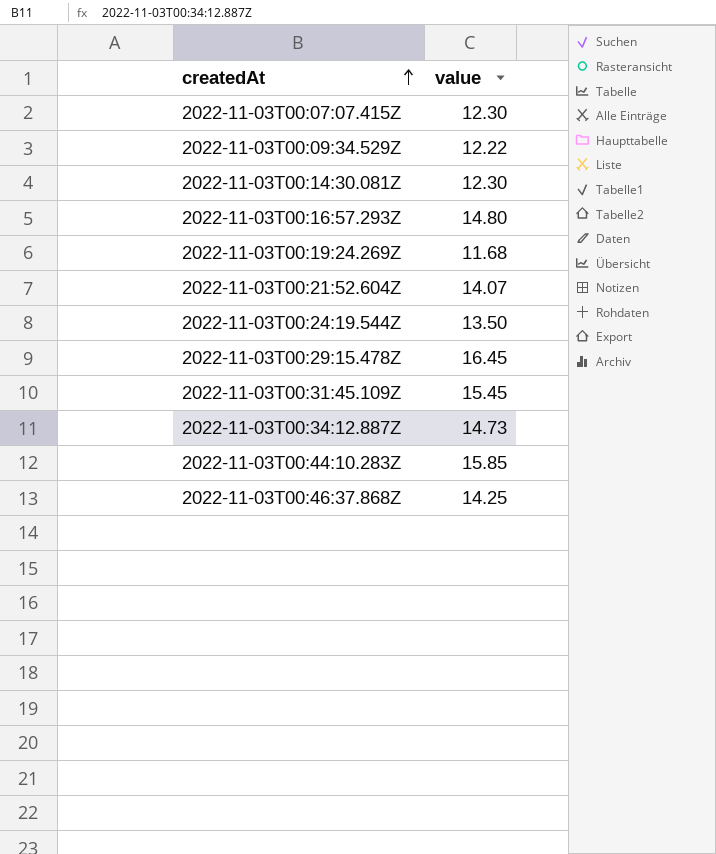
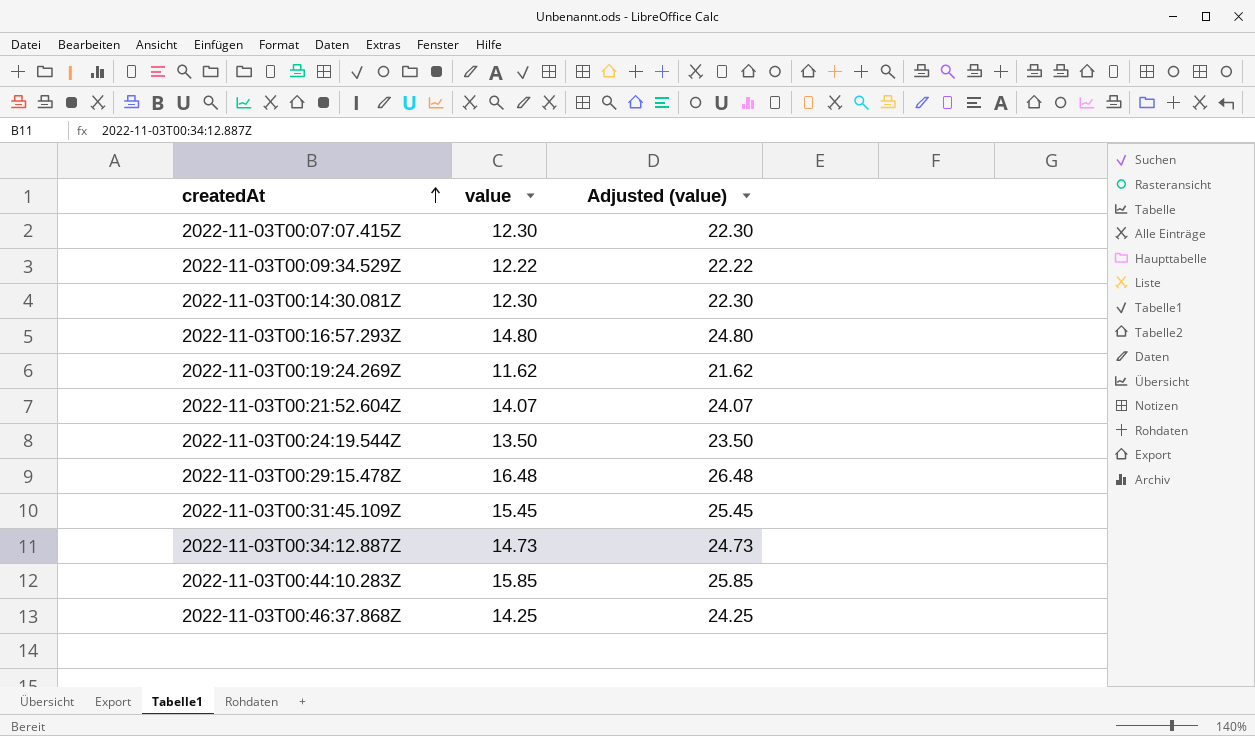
column Adjusted (value) | formula: none -> [value] + 10
2022-11-03T00:19:24.269Z | value: 11.68 -> 11.62
2022-11-03T00:29:15.478Z | value: 16.45 -> 16.48

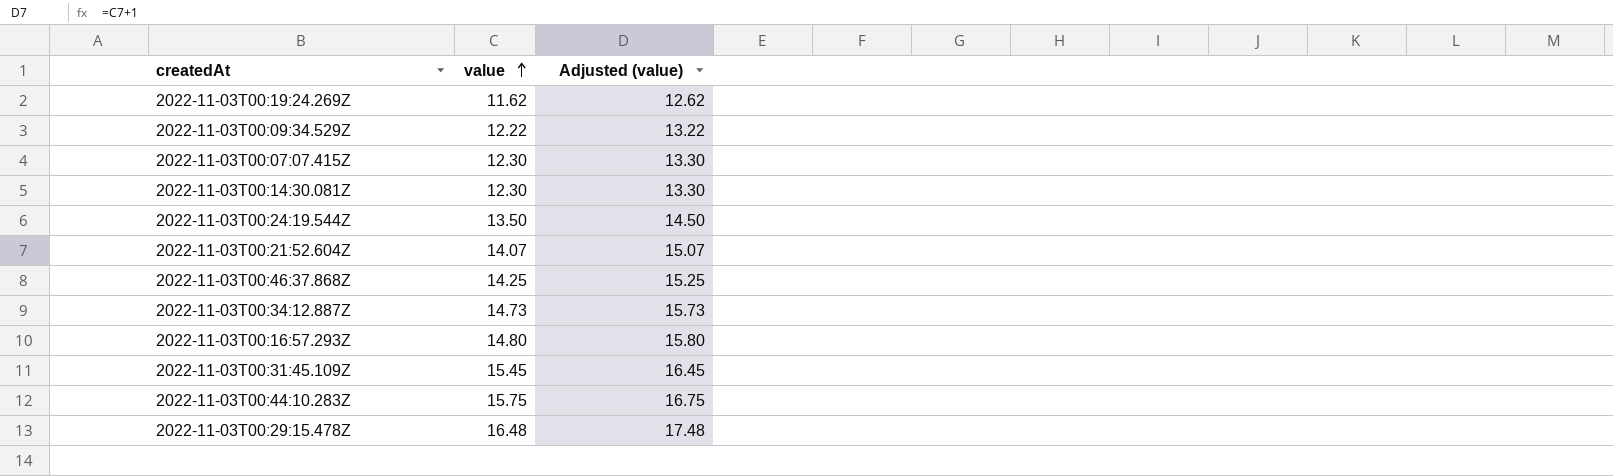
row order: createdAt ascending -> value ascending
column Adjusted (value) | formula: [value] + 10 -> [value] + 1
2022-11-03T00:44:10.283Z | value: 15.85 -> 15.75

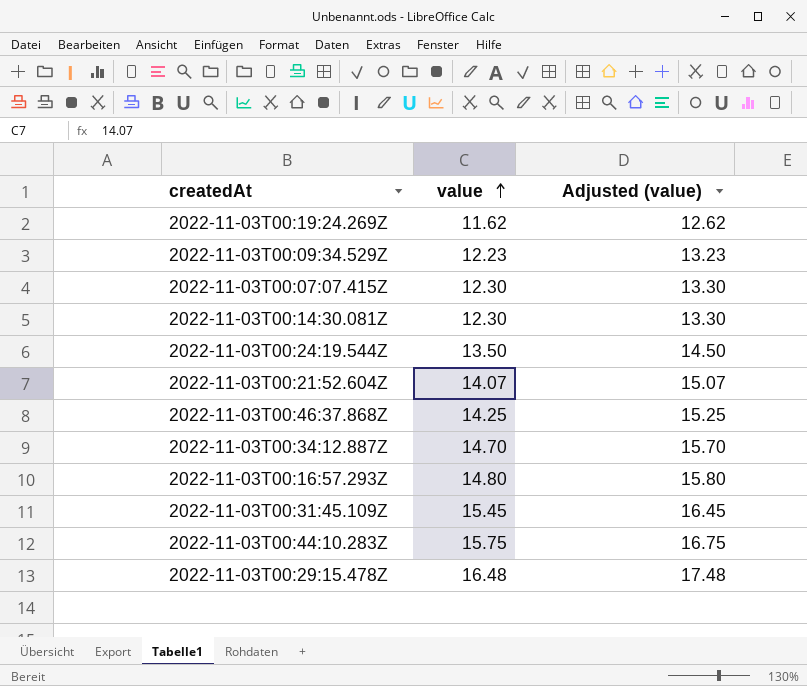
2022-11-03T00:09:34.529Z | value: 12.22 -> 12.23
2022-11-03T00:09:34.529Z | Adjusted (value): 13.22 -> 13.23
2022-11-03T00:34:12.887Z | value: 14.73 -> 14.70
2022-11-03T00:34:12.887Z | Adjusted (value): 15.73 -> 15.70

